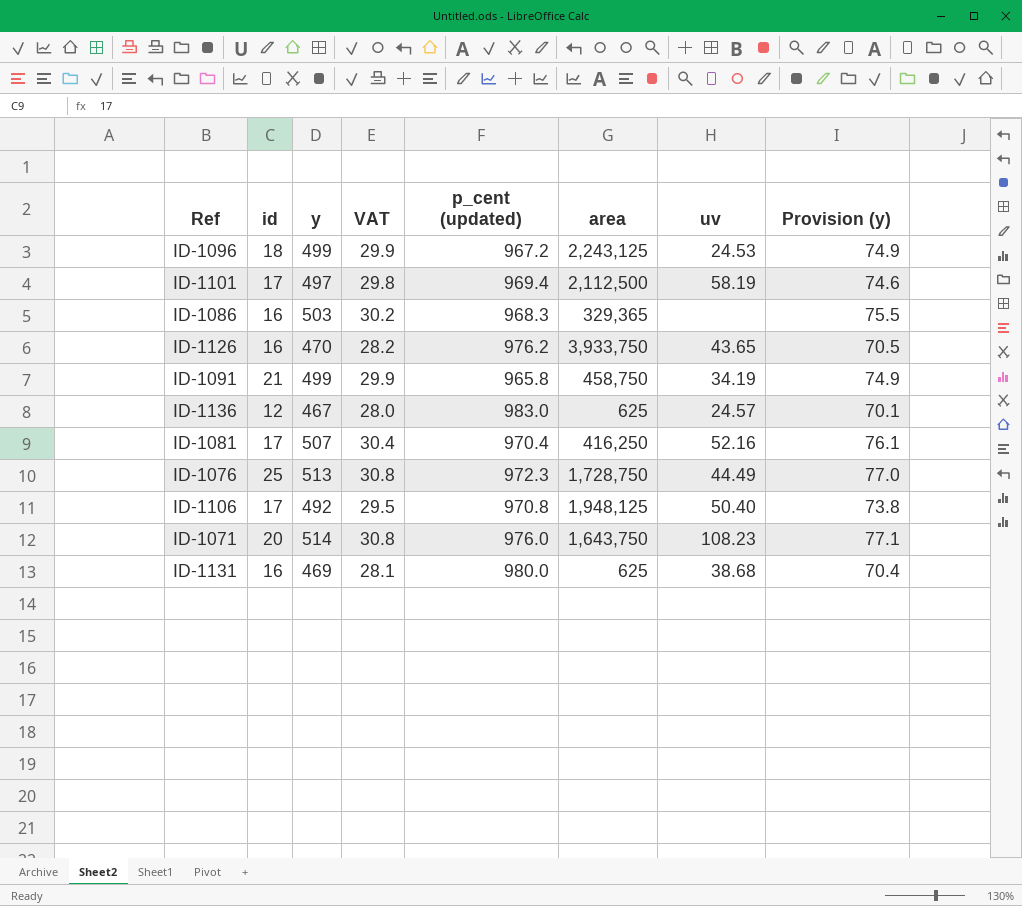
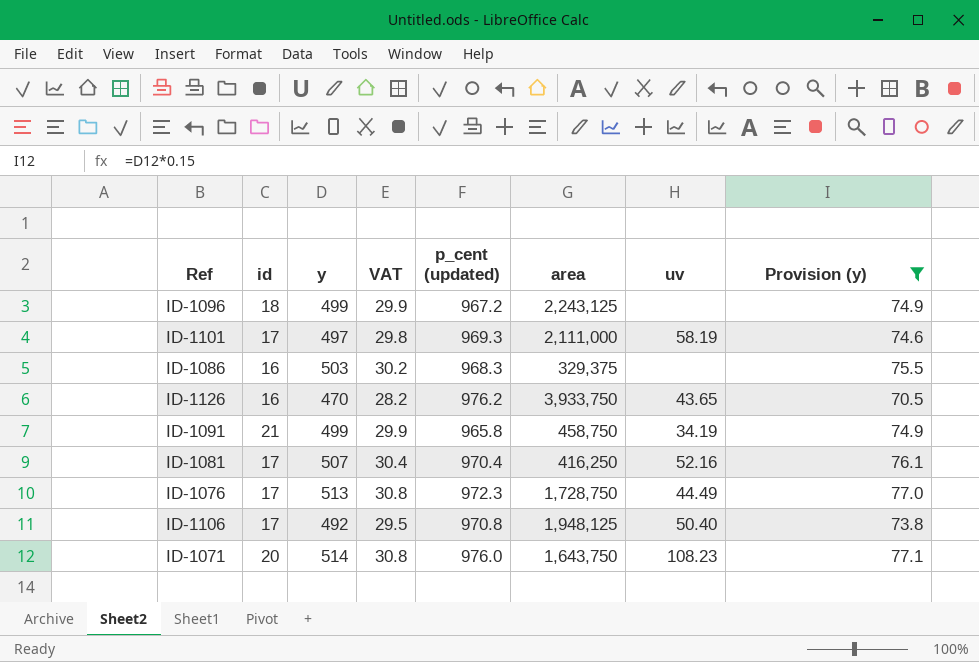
filter: none -> Provision (y) >= 70.5
ID-1096 | uv: 24.53 -> none
ID-1101 | p_cent (updated): 969.4 -> 969.3
ID-1101 | area: 2,112,500 -> 2,111,000
ID-1086 | area: 329,365 -> 329,375
ID-1076 | id: 25 -> 17

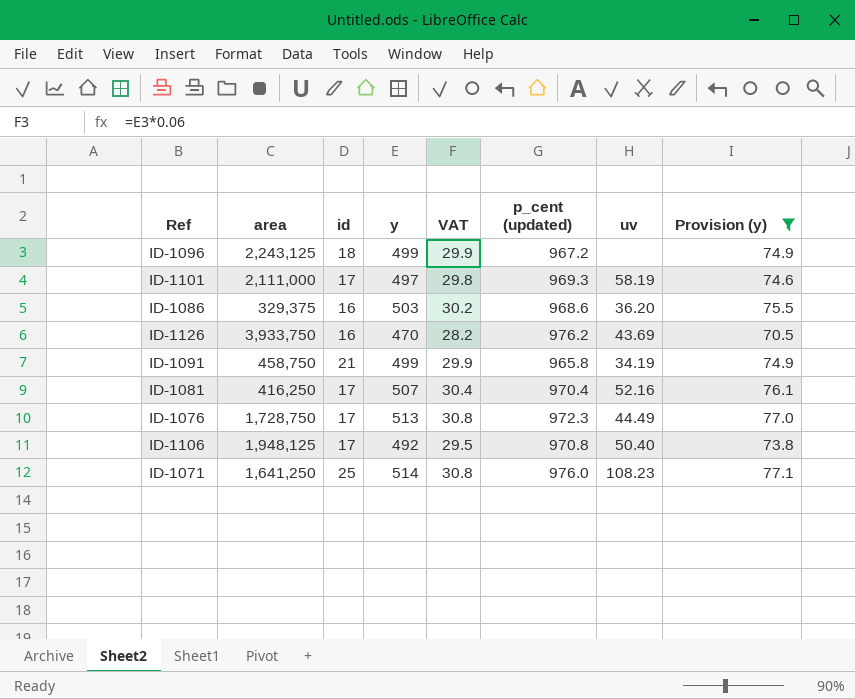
column area | position: 6 -> 2
ID-1086 | p_cent (updated): 968.3 -> 968.6
ID-1086 | uv: none -> 36.20
ID-1126 | uv: 43.65 -> 43.69
ID-1071 | area: 1,643,750 -> 1,641,250
ID-1071 | id: 20 -> 25

